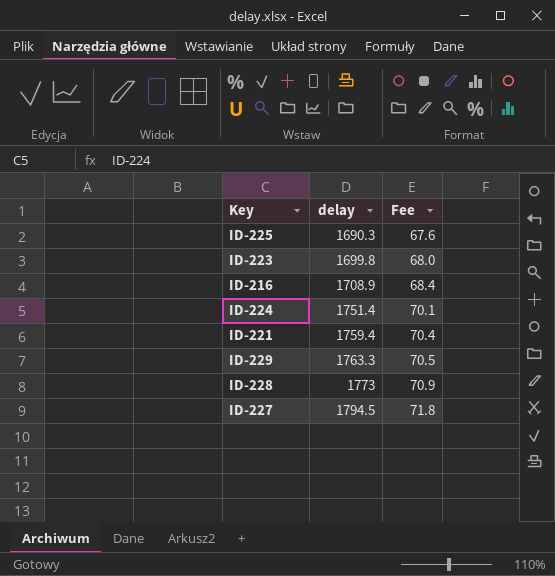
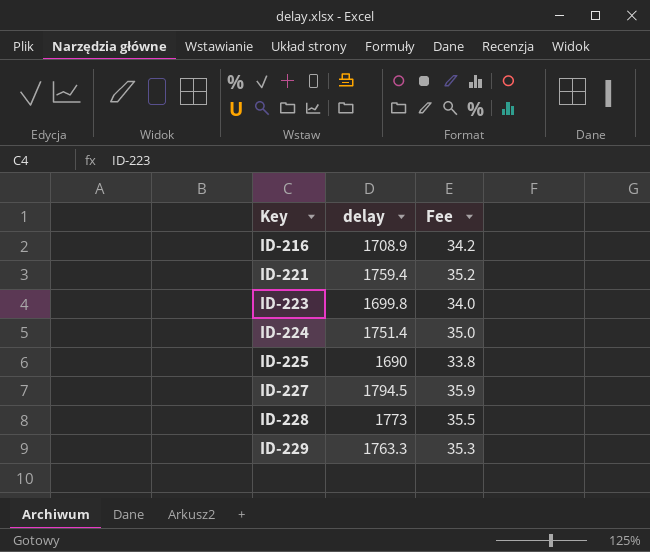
row order: delay ascending -> Key ascending
column Fee | formula: [delay] * 0.04 -> [delay] * 0.02
ID-225 | delay: 1690.3 -> 1690

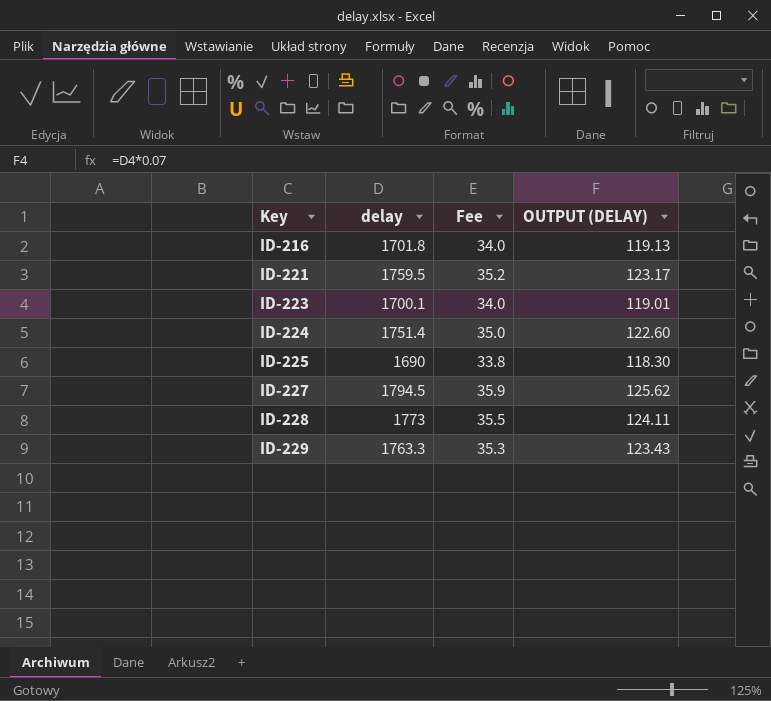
column OUTPUT (DELAY) | formula: none -> [delay] * 0.07
ID-216 | delay: 1708.9 -> 1701.8
ID-216 | Fee: 34.2 -> 34.0
ID-221 | delay: 1759.4 -> 1759.5
ID-223 | delay: 1699.8 -> 1700.1

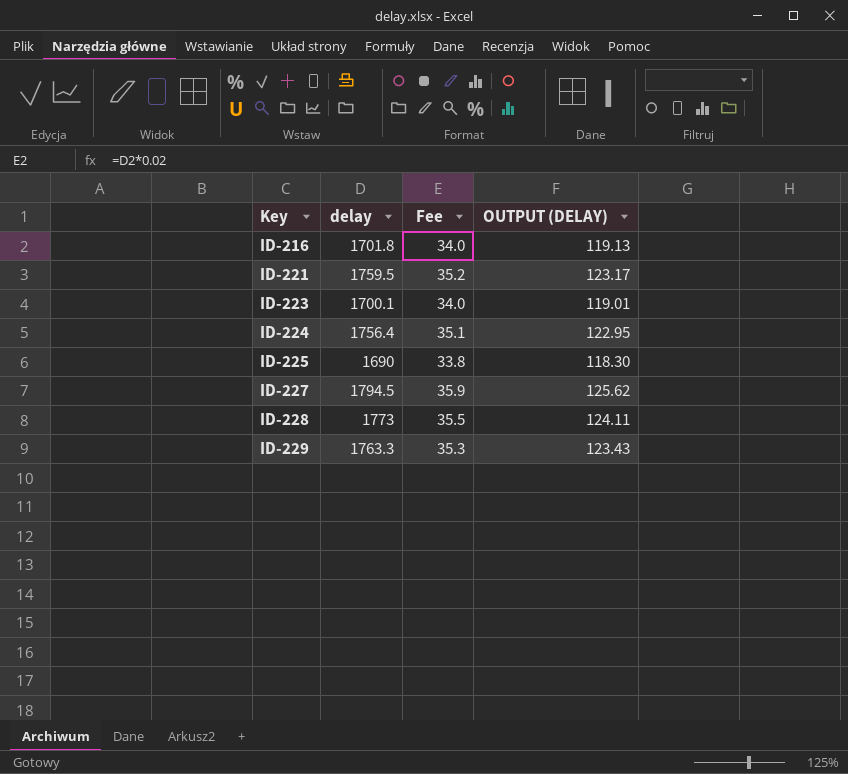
ID-224 | delay: 1751.4 -> 1756.4
ID-224 | Fee: 35.0 -> 35.1
ID-224 | OUTPUT (DELAY): 122.60 -> 122.95

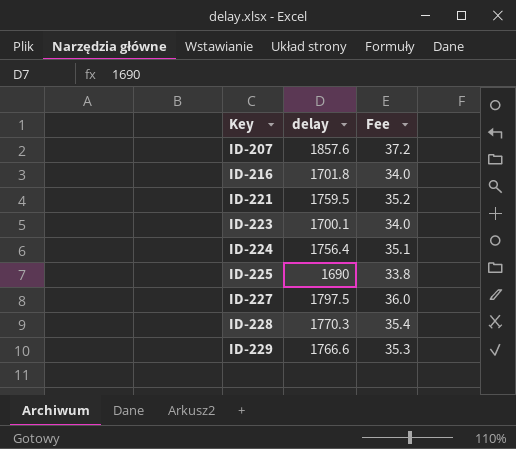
column OUTPUT (DELAY) | formula: [delay] * 0.07 -> none
row ID-207: none -> 1857.6 | 37.2
ID-227 | delay: 1794.5 -> 1797.5
ID-227 | Fee: 35.9 -> 36.0
ID-228 | delay: 1773 -> 1770.3
ID-228 | Fee: 35.5 -> 35.4
ID-229 | delay: 1763.3 -> 1766.6

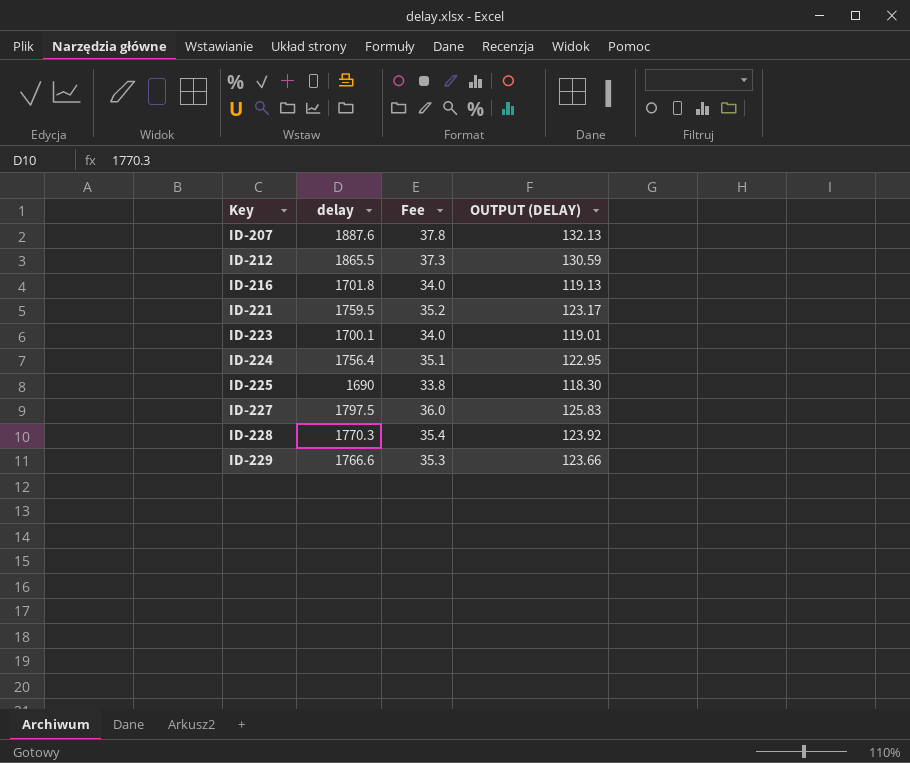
column OUTPUT (DELAY) | formula: none -> [delay] * 0.07
ID-207 | delay: 1857.6 -> 1887.6
ID-207 | Fee: 37.2 -> 37.8
row ID-212: none -> 1865.5 | 37.3 | 130.59

